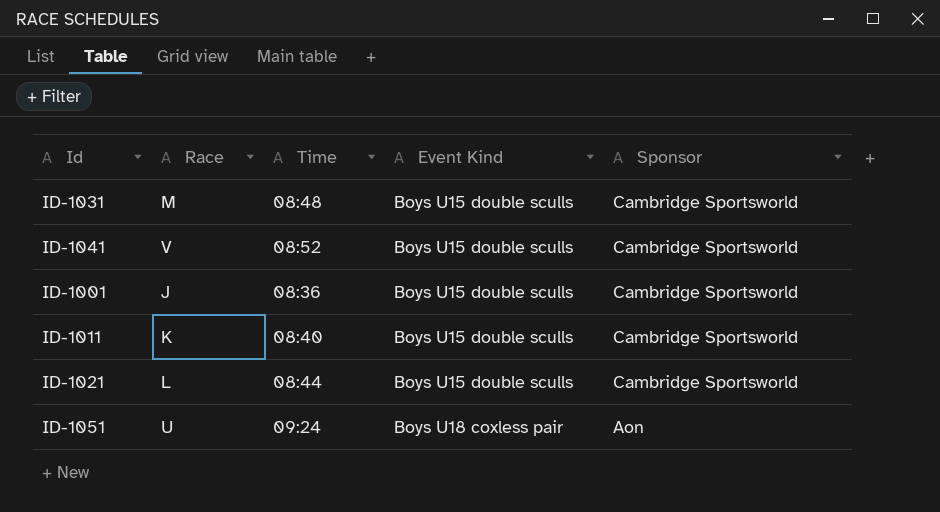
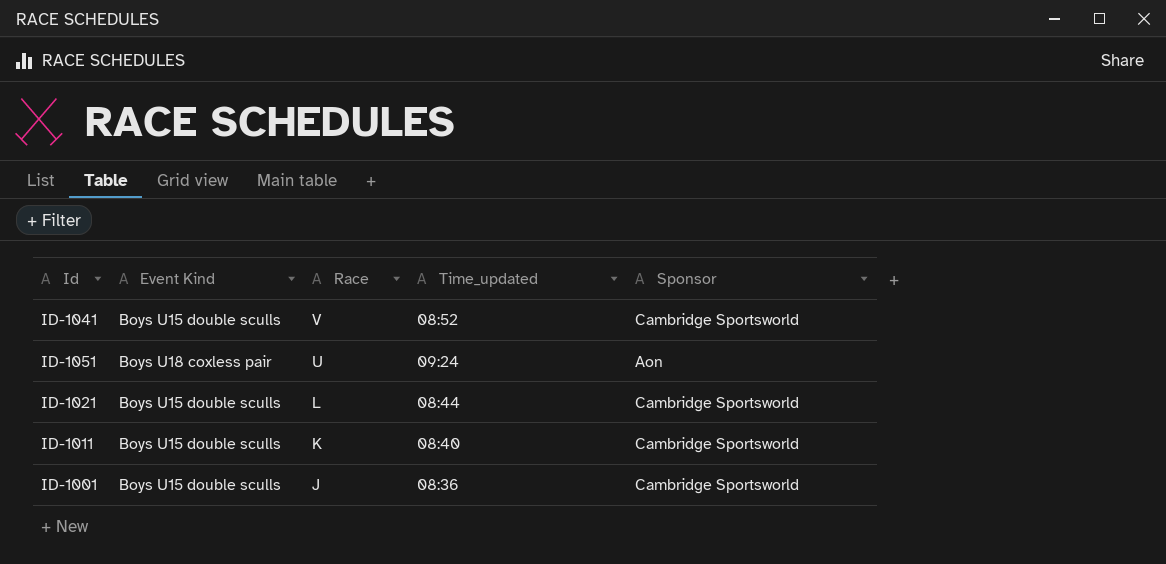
row order: Event Kind ascending -> Race descending
column Event Kind | position: 4 -> 2
column name: Time -> Time_updated
row ID-1031: M | 08:48 | Boys U15 double sculls | Cambridge Sportsworld -> none

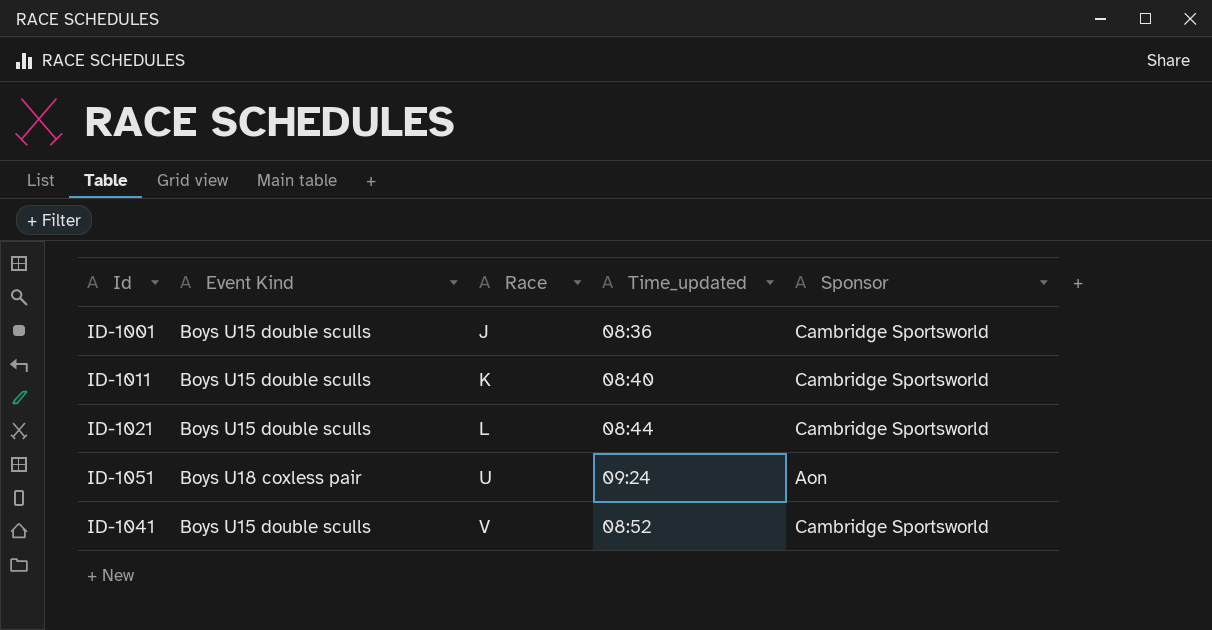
row order: Race descending -> Race ascending

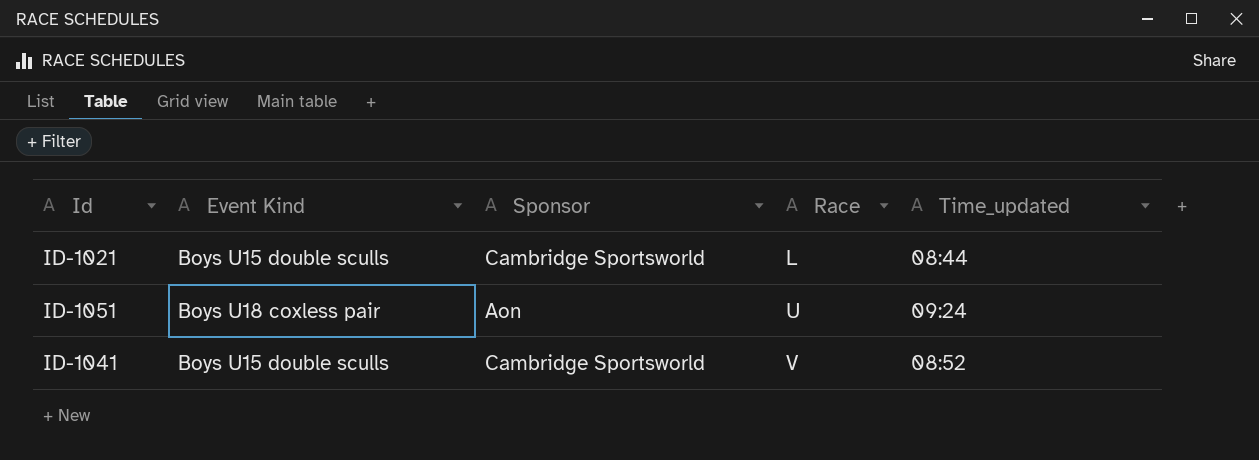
column Sponsor | position: 5 -> 3
row ID-1001: Boys U15 double sculls | J | 08:36 | Cambridge Sportsworld -> none
row ID-1011: Boys U15 double sculls | K | 08:40 | Cambridge Sportsworld -> none

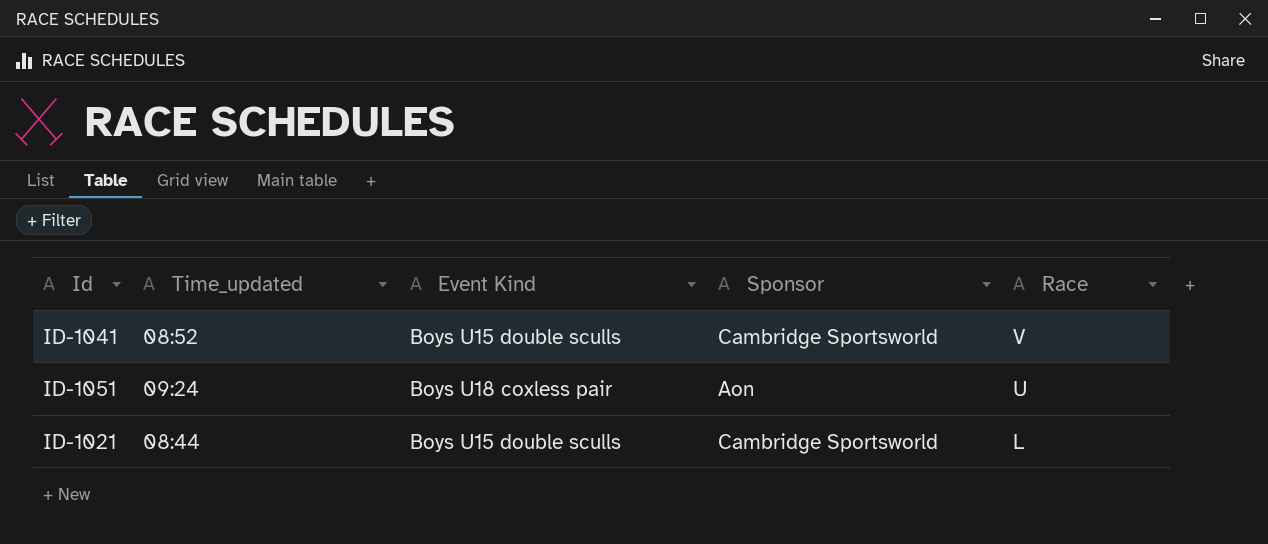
row order: Race ascending -> Race descending
column Time_updated | position: 5 -> 2

